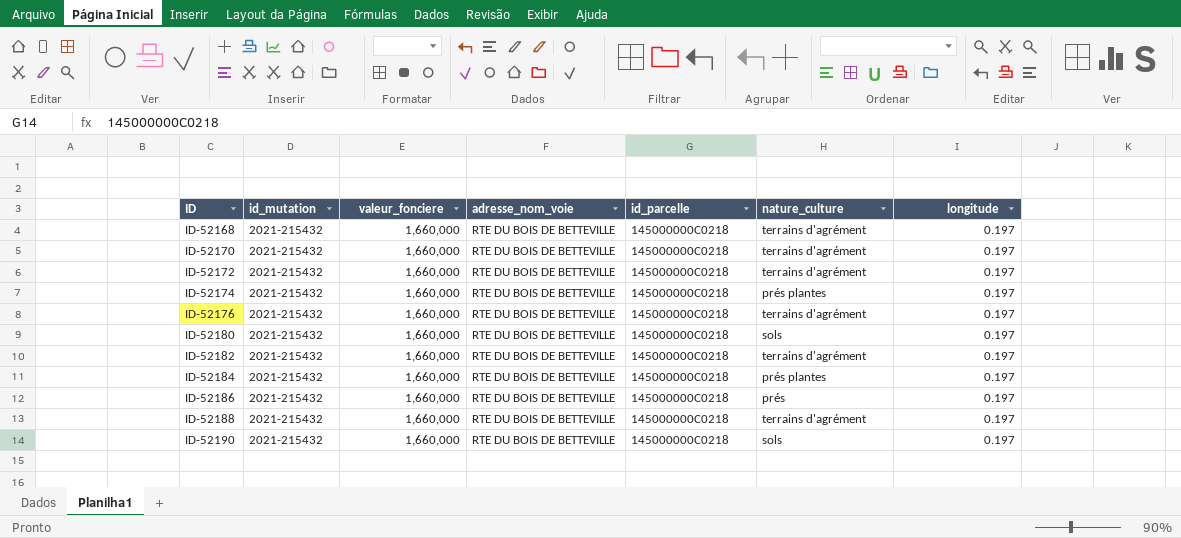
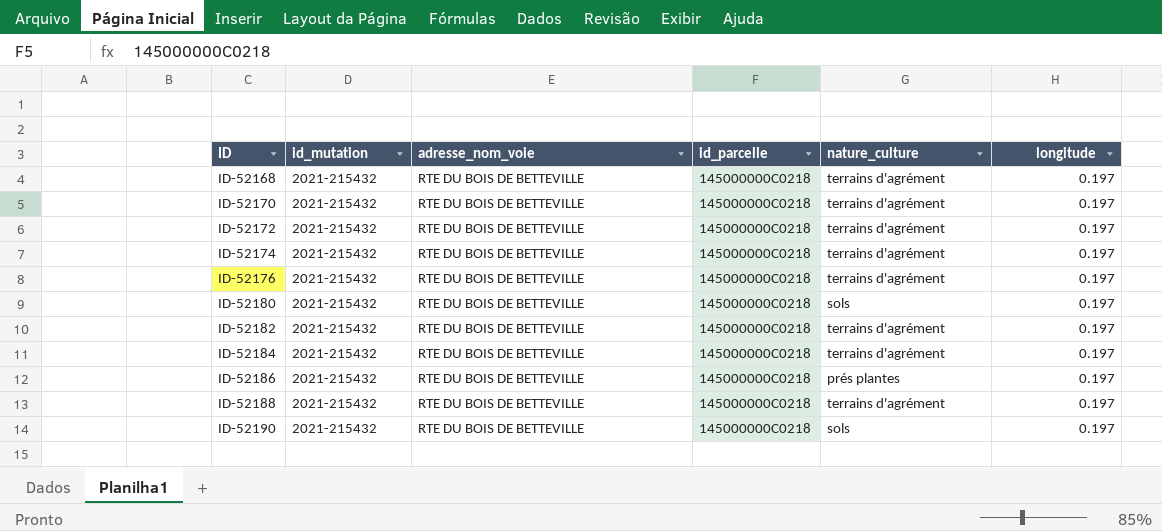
column valeur_fonciere | position: 3 -> none
ID-52174 | nature_culture: prés plantes -> terrains d'agrément
ID-52184 | nature_culture: prés plantes -> terrains d'agrément
ID-52186 | nature_culture: prés -> prés plantes

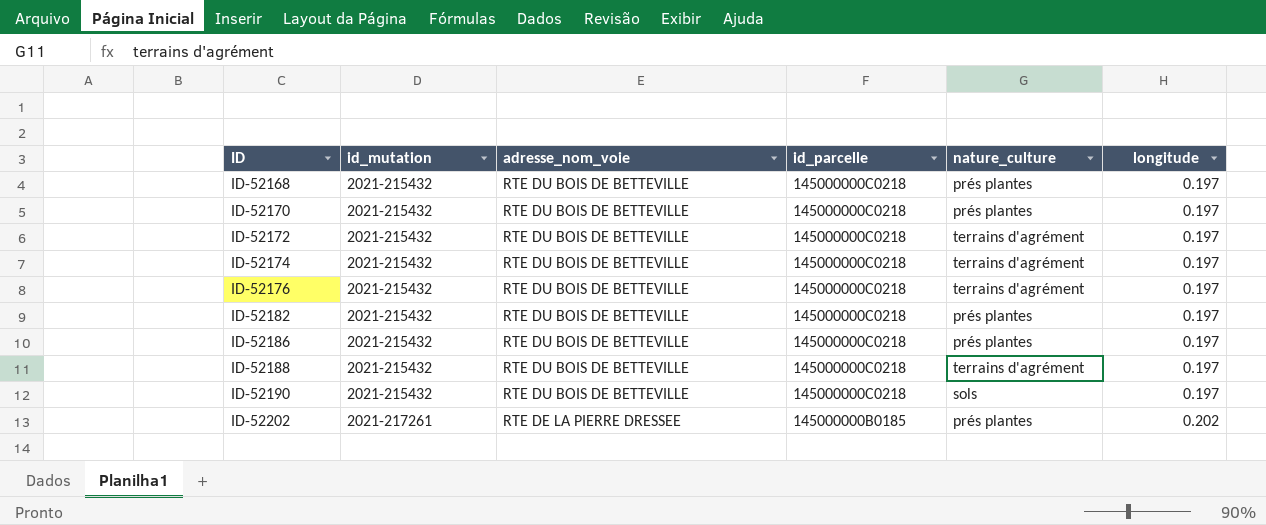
row ID-52180: 2021-215432 | RTE DU BOIS DE BETTEVILLE | 145000000C0218 | sols | 0.197 -> none
row ID-52184: 2021-215432 | RTE DU BOIS DE BETTEVILLE | 145000000C0218 | terrains d'agrément | 0.197 -> none
ID-52168 | nature_culture: terrains d'agrément -> prés plantes
ID-52170 | nature_culture: terrains d'agrément -> prés plantes
ID-52182 | nature_culture: terrains d'agrément -> prés plantes
row ID-52202: none -> 2021-217261 | RTE DE LA PIERRE DRESSEE | 145000000B0185 | prés plantes | 0.202

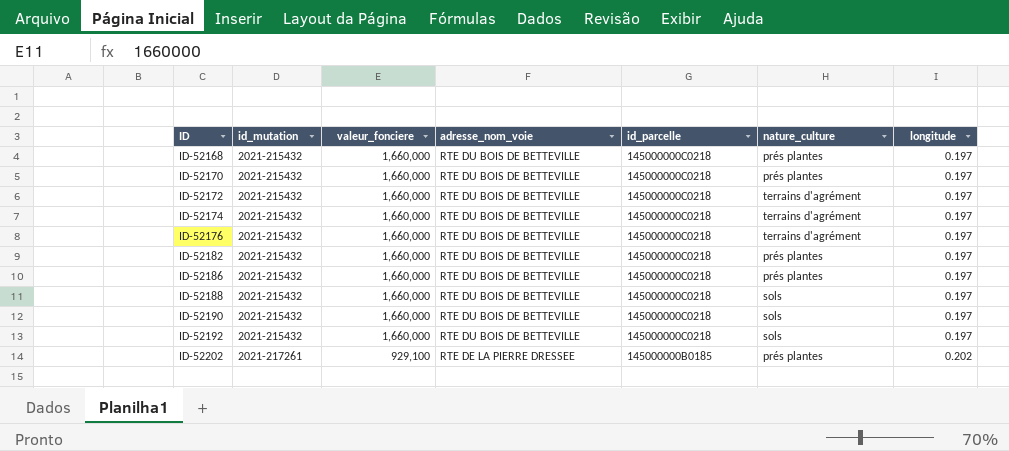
column valeur_fonciere | position: none -> 3
ID-52188 | nature_culture: terrains d'agrément -> sols
row ID-52192: none -> 2021-215432 | 1,660,000 | RTE DU BOIS DE BETTEVILLE | 145000000C0218 | sols | 0.197

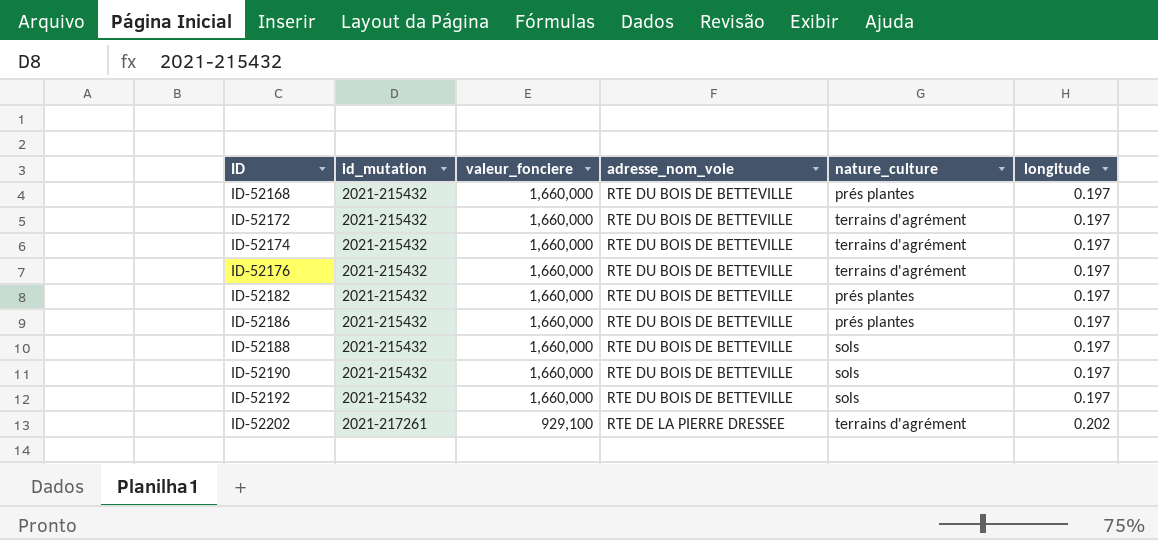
column id_parcelle | position: 5 -> none
row ID-52170: 2021-215432 | 1,660,000 | RTE DU BOIS DE BETTEVILLE | 145000000C0218 | prés plantes | 0.197 -> none
ID-52202 | nature_culture: prés plantes -> terrains d'agrément

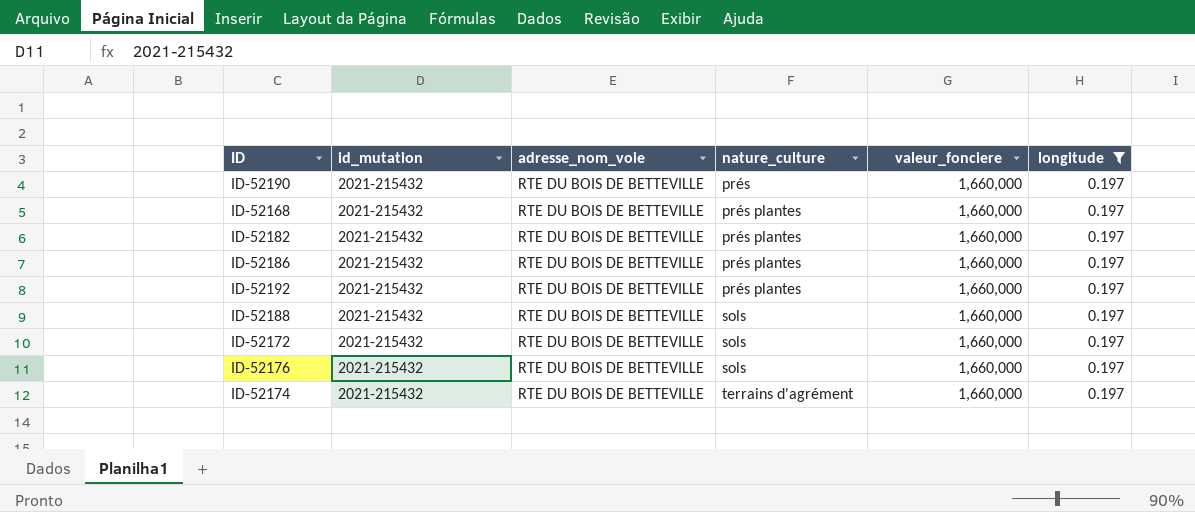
filter: none -> longitude = 0.197
row order: ID ascending -> nature_culture ascending
column valeur_fonciere | position: 3 -> 5
ID-52190 | nature_culture: sols -> prés
ID-52192 | nature_culture: sols -> prés plantes
ID-52172 | nature_culture: terrains d'agrément -> sols
ID-52176 | nature_culture: terrains d'agrément -> sols

